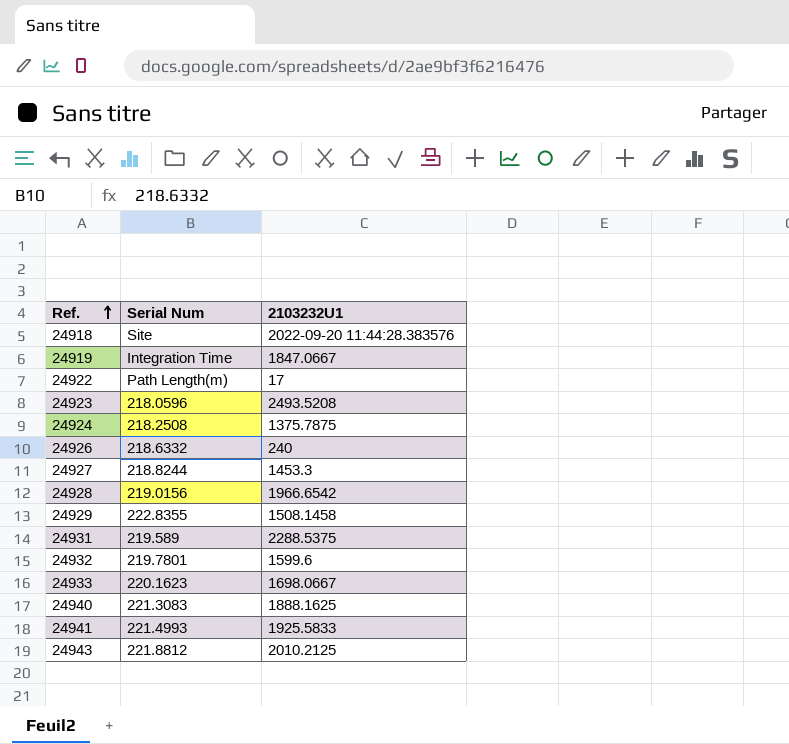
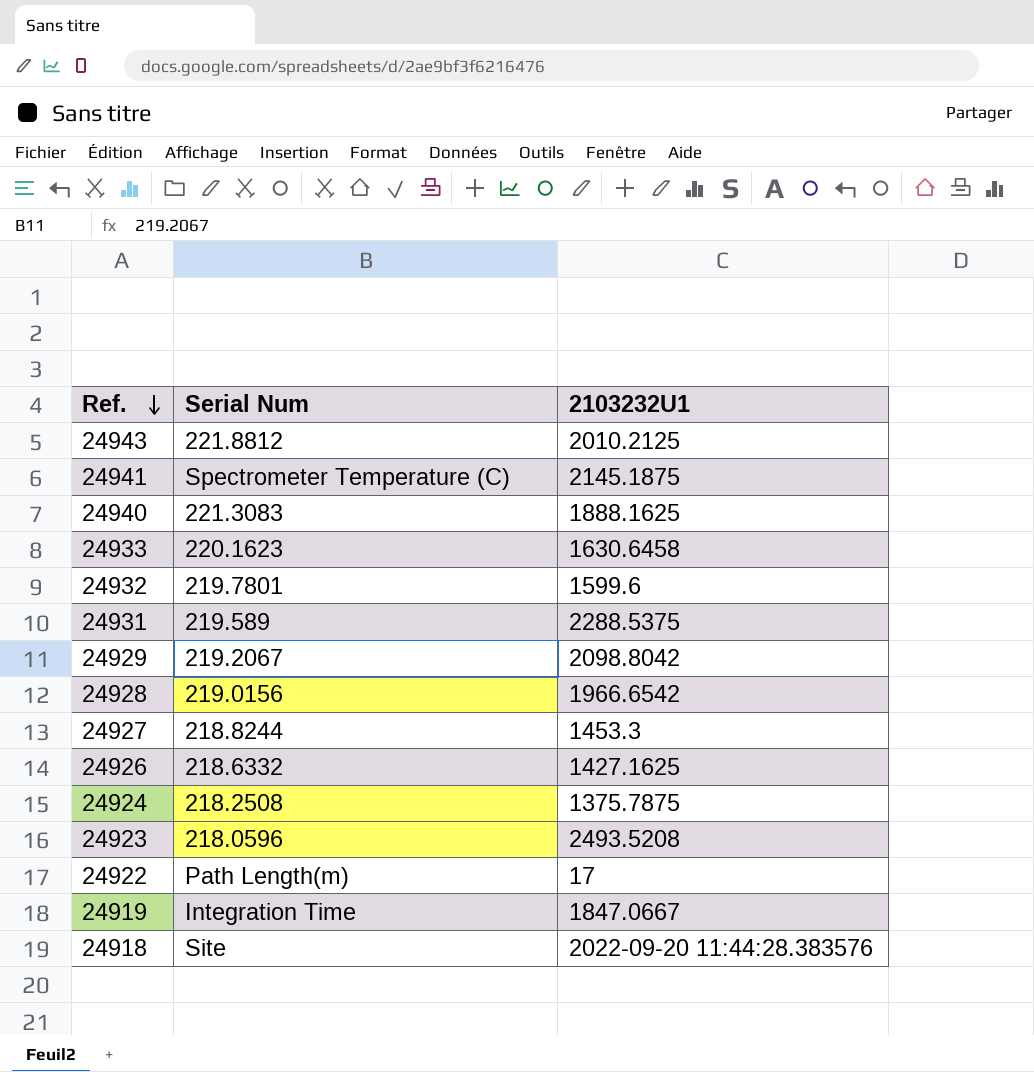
row order: Ref. ascending -> Ref. descending
24941 | Serial Num: 221.4993 -> Spectrometer Temperature (C)
24941 | 2103232U1: 1925.5833 -> 2145.1875
24933 | 2103232U1: 1698.0667 -> 1630.6458
24929 | Serial Num: 222.8355 -> 219.2067
24929 | 2103232U1: 1508.1458 -> 2098.8042
24926 | 2103232U1: 240 -> 1427.1625

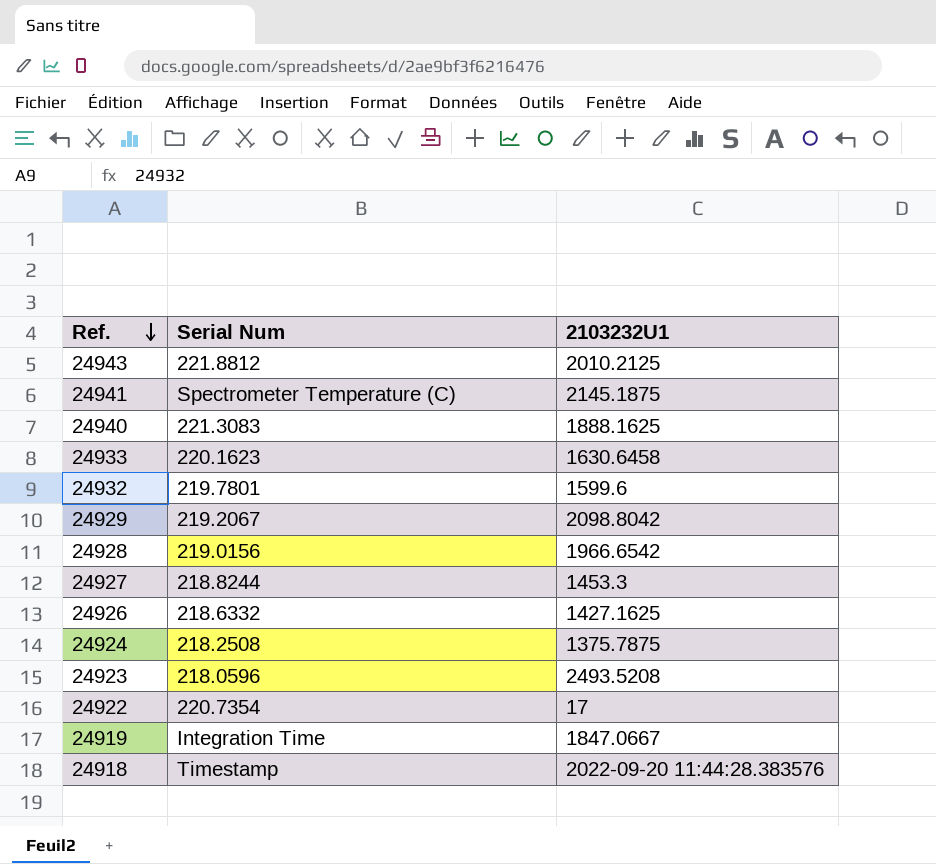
row 24931: 219.589 | 2288.5375 -> none
24922 | Serial Num: Path Length(m) -> 220.7354
24918 | Serial Num: Site -> Timestamp

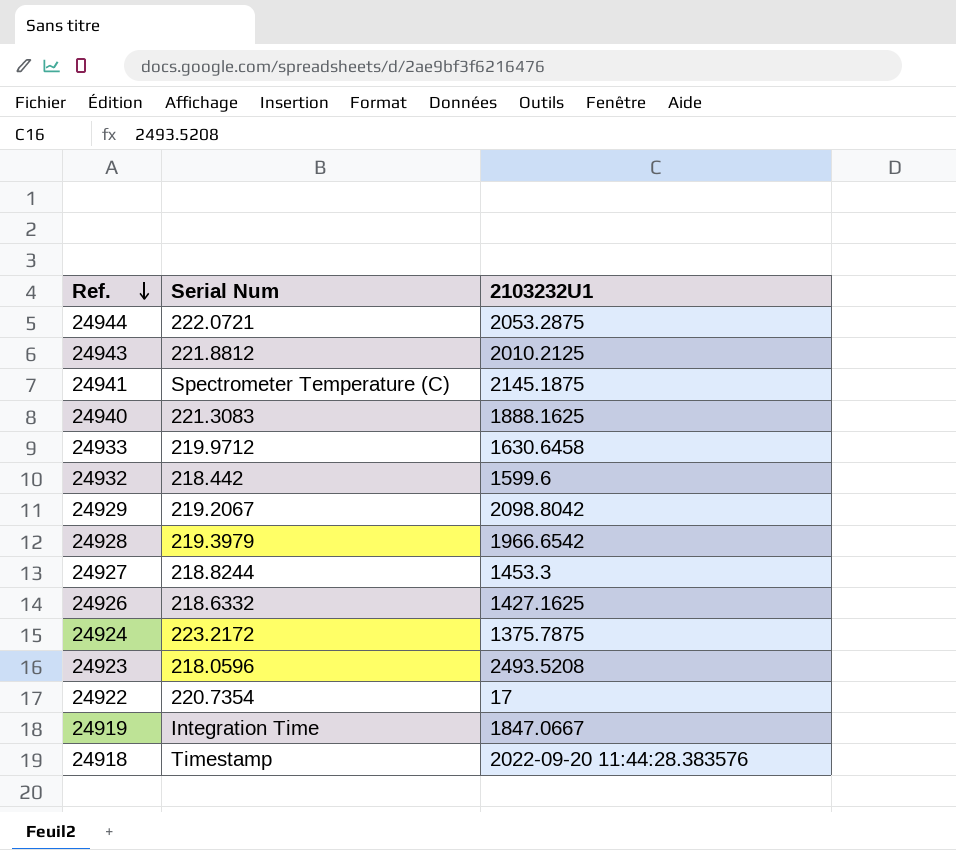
row 24944: none -> 222.0721 | 2053.2875
24933 | Serial Num: 220.1623 -> 219.9712
24932 | Serial Num: 219.7801 -> 218.442
24928 | Serial Num: 219.0156 -> 219.3979
24924 | Serial Num: 218.2508 -> 223.2172

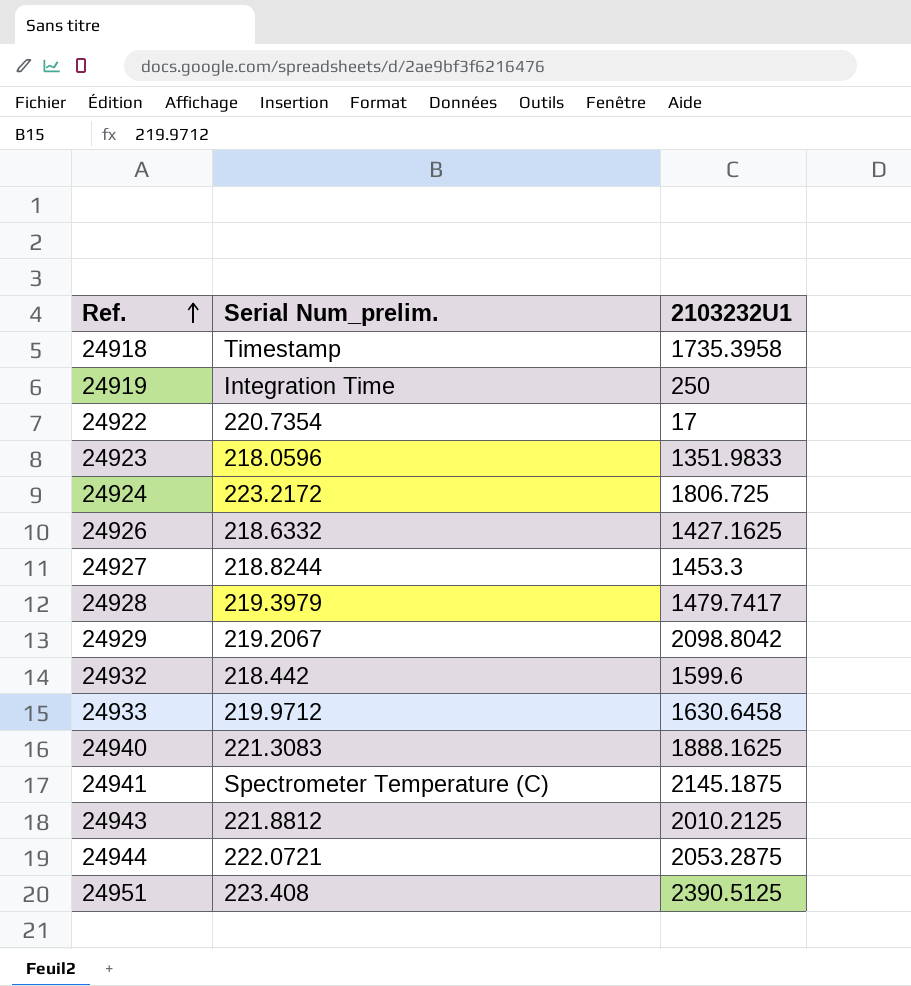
row order: Ref. descending -> Ref. ascending
column name: Serial Num -> Serial Num_prelim.
24918 | 2103232U1: 2022-09-20 11:44:28.383576 -> 1735.3958
24919 | 2103232U1: 1847.0667 -> 250
24923 | 2103232U1: 2493.5208 -> 1351.9833
24924 | 2103232U1: 1375.7875 -> 1806.725
24928 | 2103232U1: 1966.6542 -> 1479.7417
row 24951: none -> 223.408 | 2390.5125

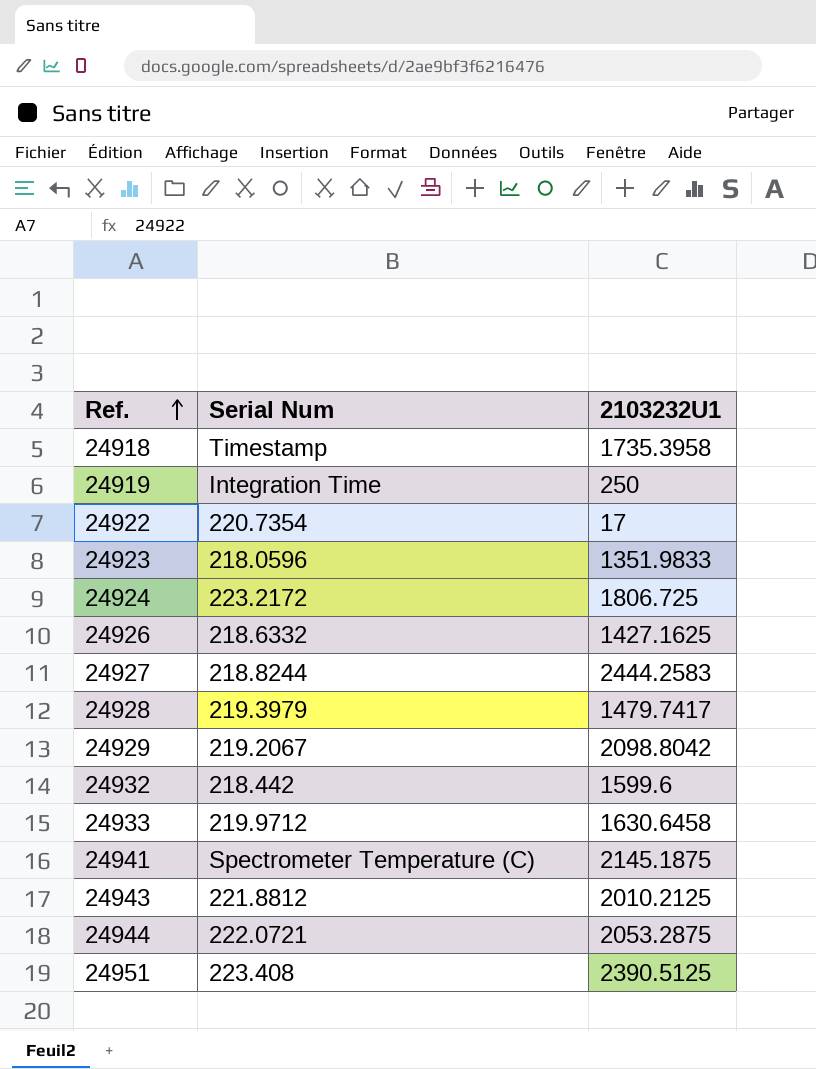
column name: Serial Num_prelim. -> Serial Num
row 24940: 221.3083 | 1888.1625 -> none
24927 | 2103232U1: 1453.3 -> 2444.2583

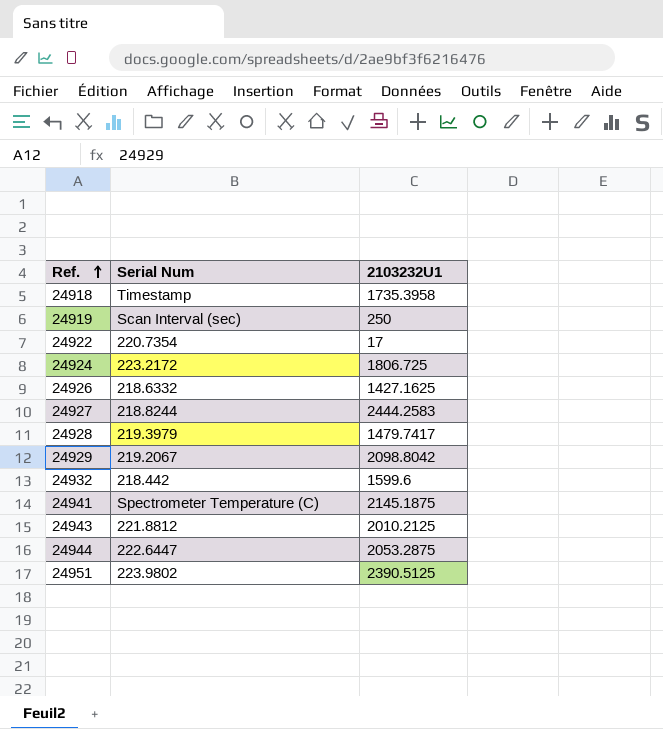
row 24923: 218.0596 | 1351.9833 -> none
row 24933: 219.9712 | 1630.6458 -> none
24919 | Serial Num: Integration Time -> Scan Interval (sec)
24944 | Serial Num: 222.0721 -> 222.6447
24951 | Serial Num: 223.408 -> 223.9802

